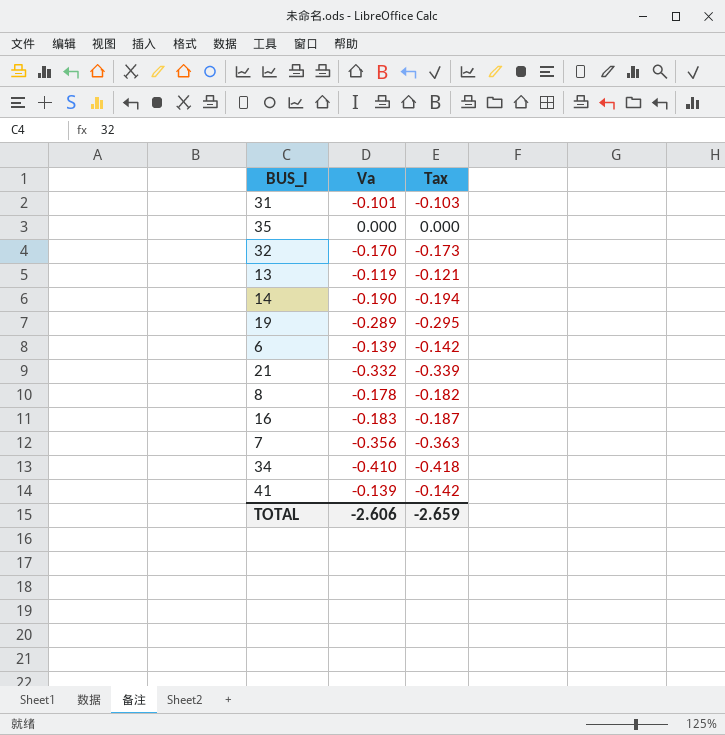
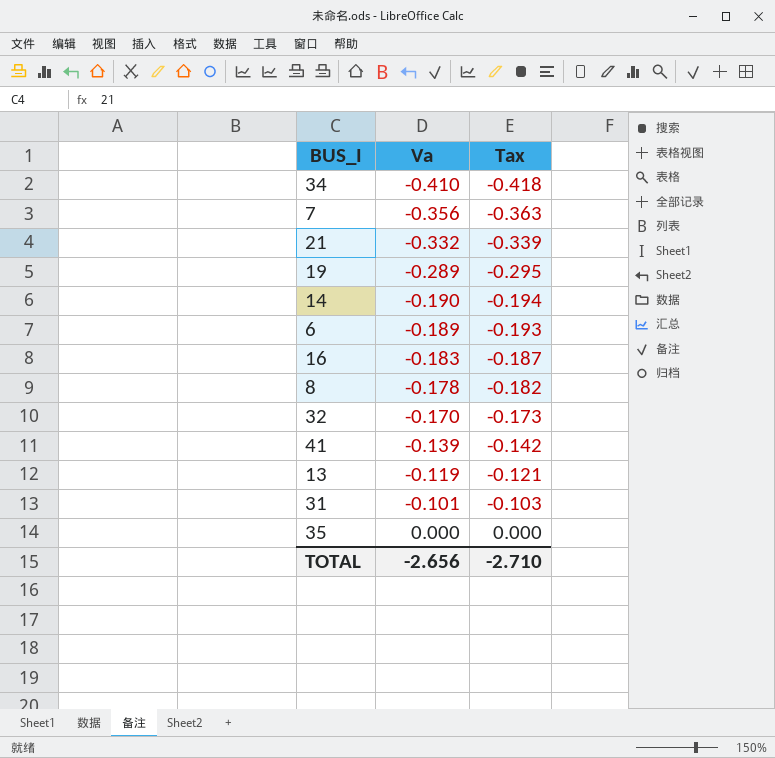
row order: none -> Va ascending
6 | Va: -0.139 -> -0.189
6 | Tax: -0.142 -> -0.193
TOTAL | Va: -2.606 -> -2.656
TOTAL | Tax: -2.659 -> -2.710

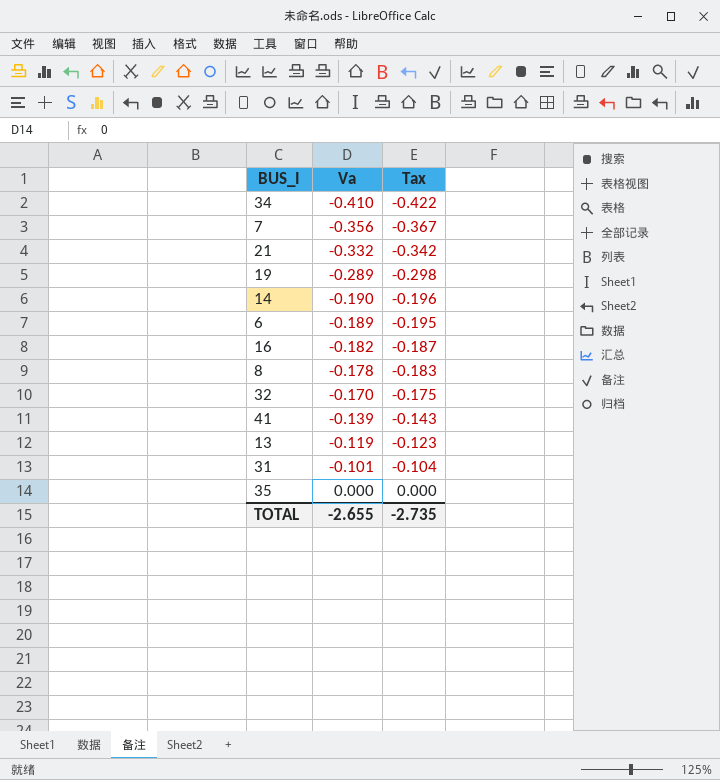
column Tax | formula: [Va] * 1.02 -> [Va] * 1.03
16 | Va: -0.183 -> -0.182
TOTAL | Va: -2.656 -> -2.655
TOTAL | Tax: -2.710 -> -2.735

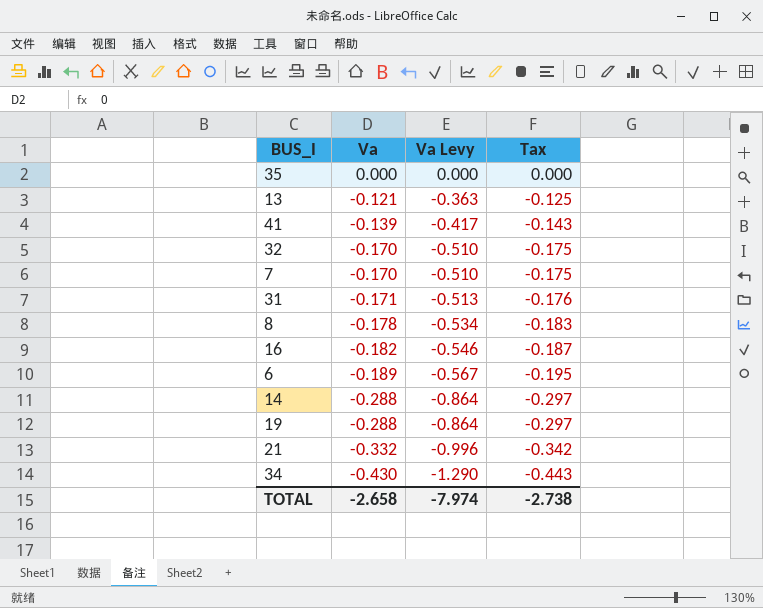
row order: Va ascending -> Va descending
column Va Levy | formula: none -> [Va] * 3
13 | Va: -0.119 -> -0.121
13 | Tax: -0.123 -> -0.125
7 | Va: -0.356 -> -0.170
7 | Tax: -0.367 -> -0.175
31 | Va: -0.101 -> -0.171
31 | Tax: -0.104 -> -0.176
14 | Va: -0.190 -> -0.288
14 | Tax: -0.196 -> -0.297
19 | Va: -0.289 -> -0.288
19 | Tax: -0.298 -> -0.297
34 | Va: -0.410 -> -0.430
34 | Tax: -0.422 -> -0.443
TOTAL | Va: -2.655 -> -2.658
TOTAL | Tax: -2.735 -> -2.738

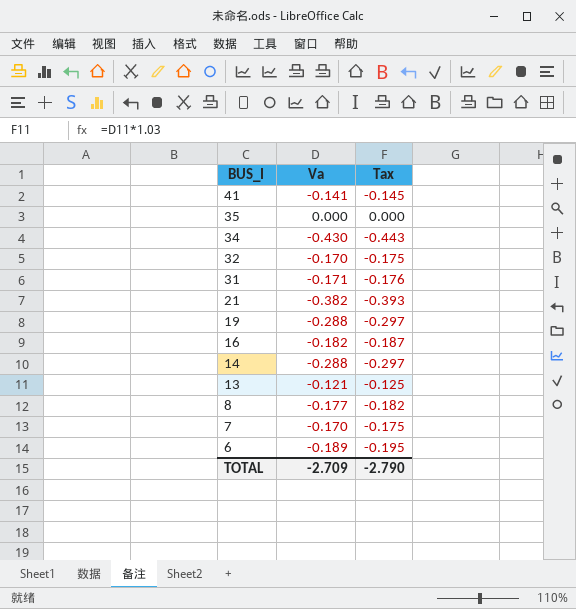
row order: Va descending -> BUS_I descending
column Va Levy | formula: [Va] * 3 -> none
41 | Va: -0.139 -> -0.141
41 | Tax: -0.143 -> -0.145
21 | Va: -0.332 -> -0.382
21 | Tax: -0.342 -> -0.393
8 | Va: -0.178 -> -0.177
8 | Tax: -0.183 -> -0.182
TOTAL | Va: -2.658 -> -2.709
TOTAL | Tax: -2.738 -> -2.790

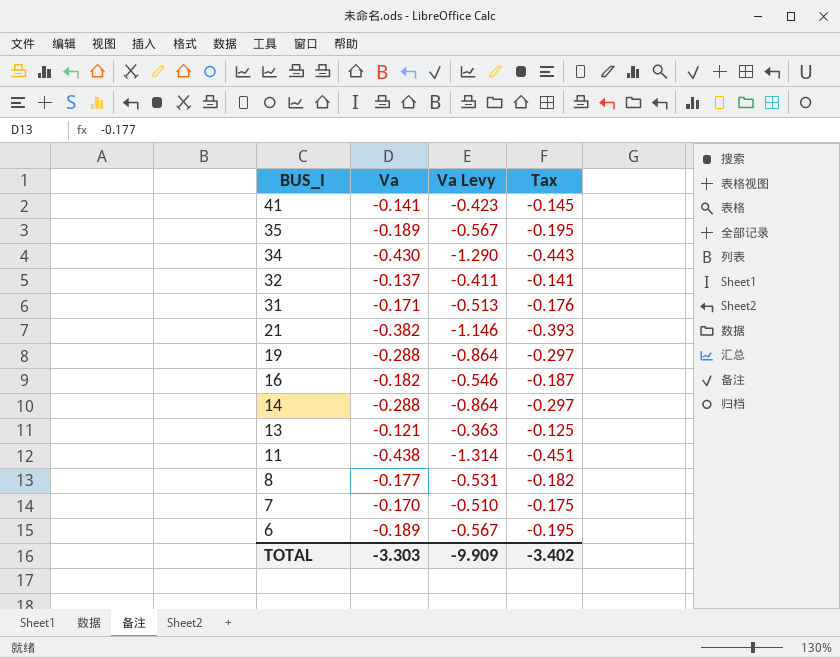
column Va Levy | formula: none -> [Va] * 3
35 | Va: 0.000 -> -0.189
35 | Tax: 0.000 -> -0.195
32 | Va: -0.170 -> -0.137
32 | Tax: -0.175 -> -0.141
row 11: none -> -0.438 | -1.314 | -0.451
TOTAL | Va: -2.709 -> -3.303
TOTAL | Tax: -2.790 -> -3.402

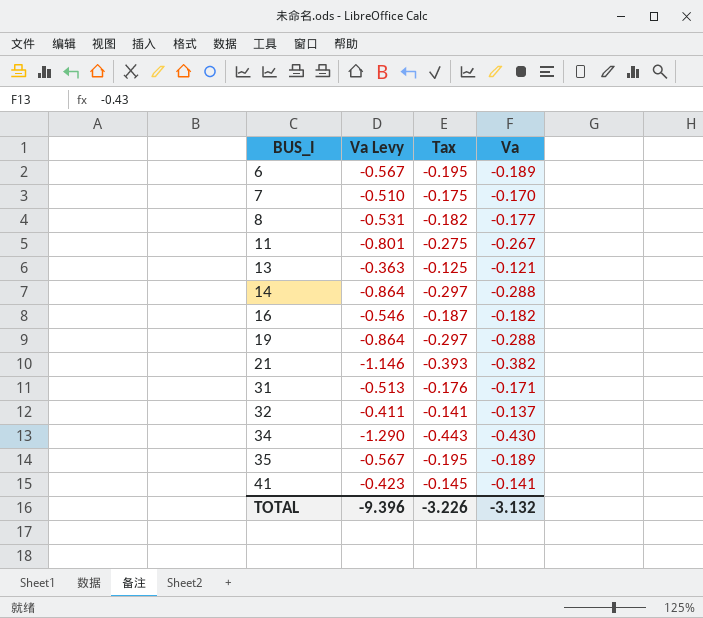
row order: BUS_I descending -> BUS_I ascending
column Va | position: 2 -> 4
11 | Va Levy: -1.314 -> -0.801
11 | Tax: -0.451 -> -0.275
11 | Va: -0.438 -> -0.267
TOTAL | Va Levy: -9.909 -> -9.396
TOTAL | Tax: -3.402 -> -3.226
TOTAL | Va: -3.303 -> -3.132

